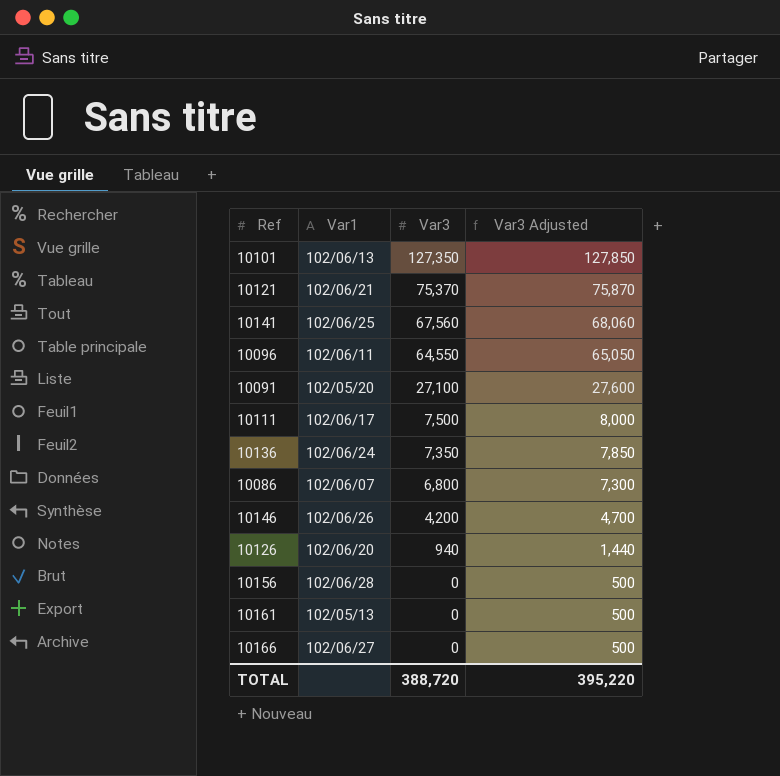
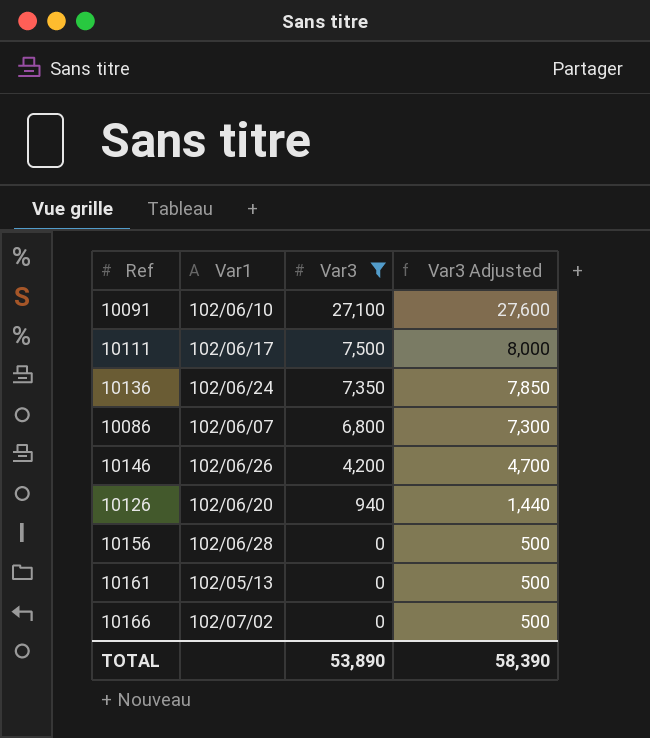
filter: none -> Var3 <= 27,100
10091 | Var1: 102/05/20 -> 102/06/10
10166 | Var1: 102/06/27 -> 102/07/02
TOTAL | Var3: 388,720 -> 53,890
TOTAL | Var3 Adjusted: 395,220 -> 58,390

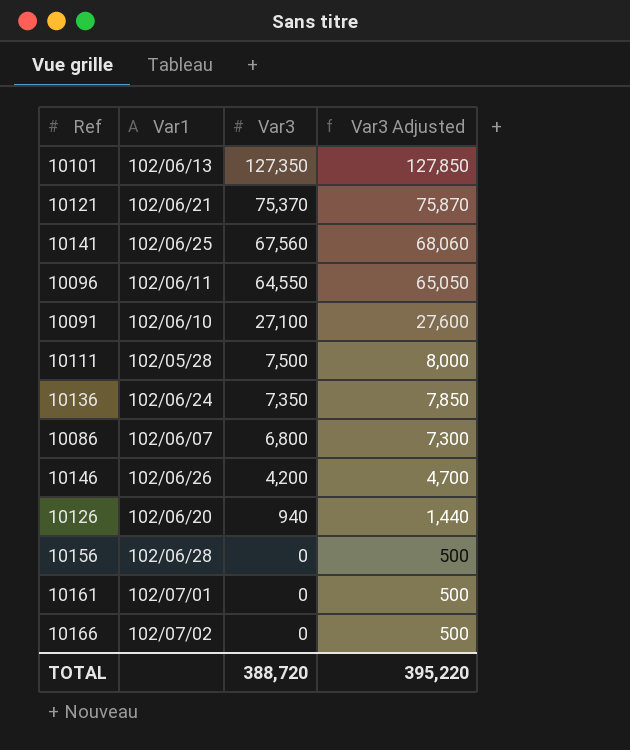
filter: Var3 <= 27,100 -> none
10111 | Var1: 102/06/17 -> 102/05/28
10161 | Var1: 102/05/13 -> 102/07/01
TOTAL | Var3: 53,890 -> 388,720
TOTAL | Var3 Adjusted: 58,390 -> 395,220

